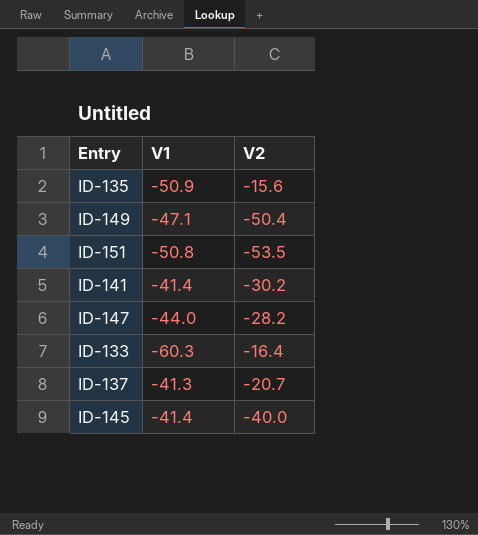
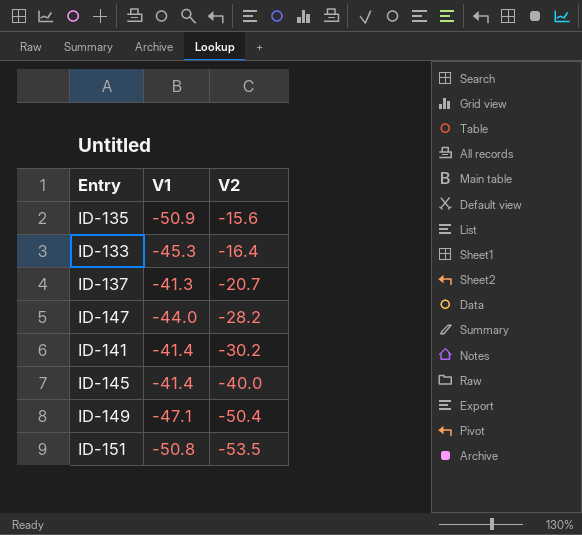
row order: none -> V2 descending
ID-133 | V1: -60.3 -> -45.3

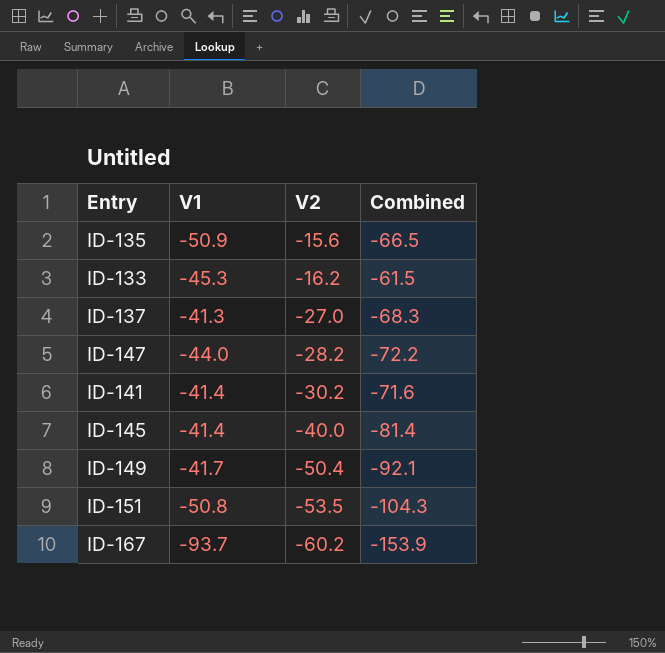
column Combined | formula: none -> [V1] + [V2]
ID-133 | V2: -16.4 -> -16.2
ID-137 | V2: -20.7 -> -27.0
ID-149 | V1: -47.1 -> -41.7
row ID-167: none -> -93.7 | -60.2 | -153.9

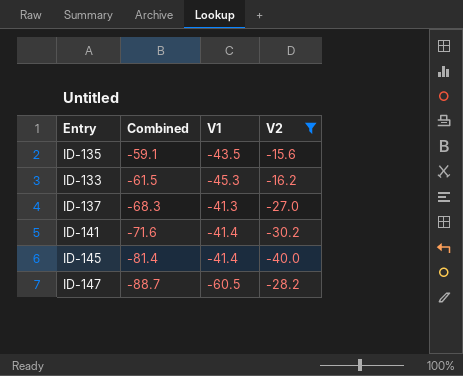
filter: none -> V2 >= -40.0
row order: V2 descending -> Combined descending
column Combined | position: 4 -> 2
ID-135 | Combined: -66.5 -> -59.1
ID-135 | V1: -50.9 -> -43.5
ID-147 | Combined: -72.2 -> -88.7
ID-147 | V1: -44.0 -> -60.5

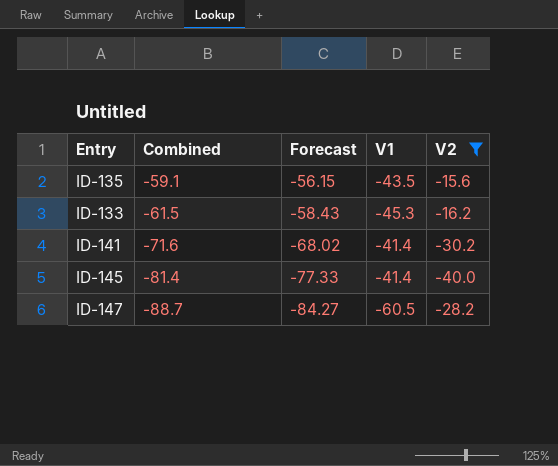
column Forecast | formula: none -> [Combined] * 0.95
row ID-137: -68.3 | -41.3 | -27.0 -> none

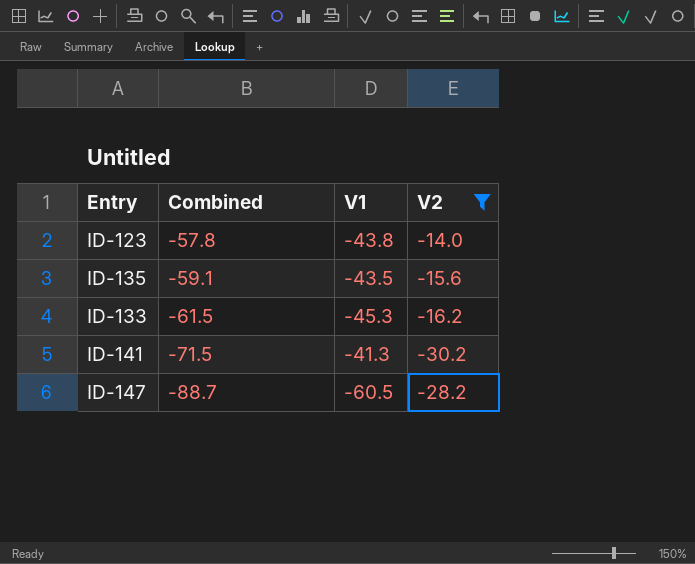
column Forecast | formula: [Combined] * 0.95 -> none
row ID-145: -81.4 | -77.33 | -41.4 | -40.0 -> none
row ID-123: none -> -57.8 | -43.8 | -14.0
ID-141 | Combined: -71.6 -> -71.5
ID-141 | V1: -41.4 -> -41.3

